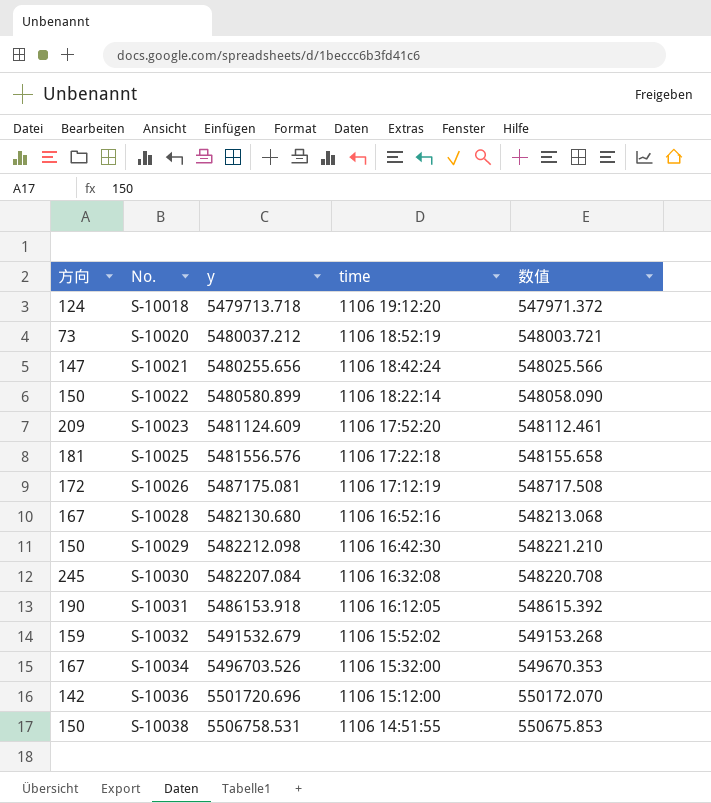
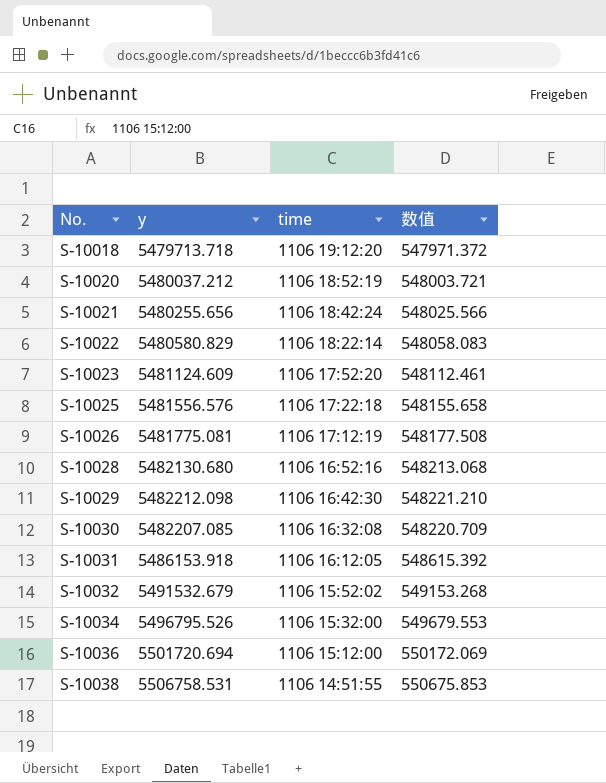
column 方向 | position: 1 -> none
S-10022 | y: 5480580.899 -> 5480580.829
S-10022 | 数值: 548058.090 -> 548058.083
S-10026 | y: 5487175.081 -> 5481775.081
S-10026 | 数值: 548717.508 -> 548177.508
S-10030 | y: 5482207.084 -> 5482207.085
S-10030 | 数值: 548220.708 -> 548220.709
S-10034 | y: 5496703.526 -> 5496795.526
S-10034 | 数值: 549670.353 -> 549679.553
S-10036 | y: 5501720.696 -> 5501720.694
S-10036 | 数值: 550172.070 -> 550172.069

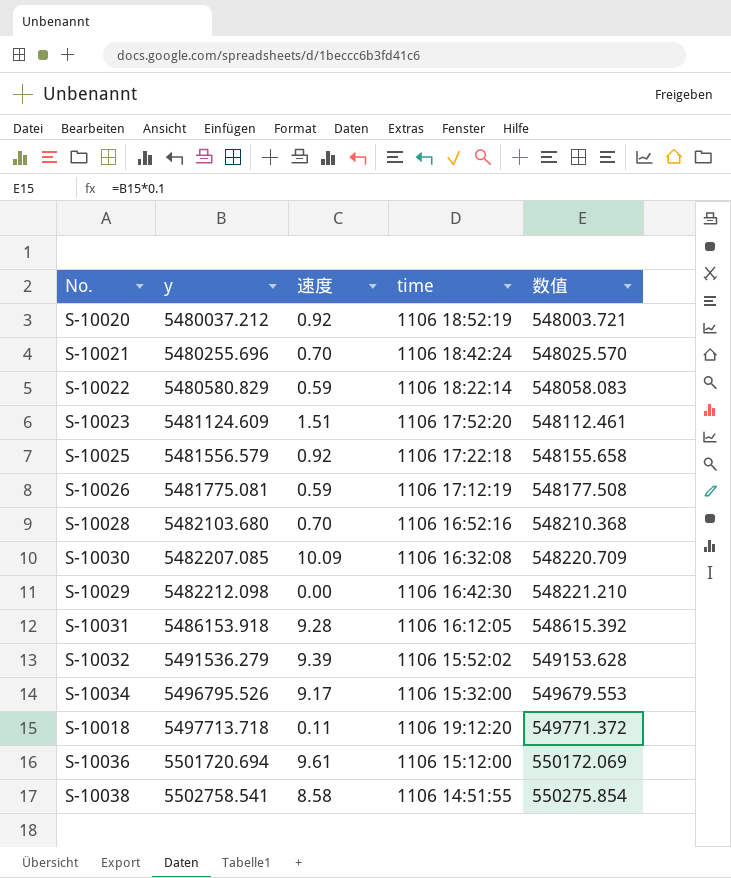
row order: No. ascending -> y ascending
column 速度 | position: none -> 3
S-10021 | y: 5480255.656 -> 5480255.696
S-10021 | 数值: 548025.566 -> 548025.570
S-10025 | y: 5481556.576 -> 5481556.579
S-10028 | y: 5482130.680 -> 5482103.680
S-10028 | 数值: 548213.068 -> 548210.368
S-10032 | y: 5491532.679 -> 5491536.279
S-10032 | 数值: 549153.268 -> 549153.628
S-10018 | y: 5479713.718 -> 5497713.718
S-10018 | 数值: 547971.372 -> 549771.372
S-10038 | y: 5506758.531 -> 5502758.541
S-10038 | 数值: 550675.853 -> 550275.854

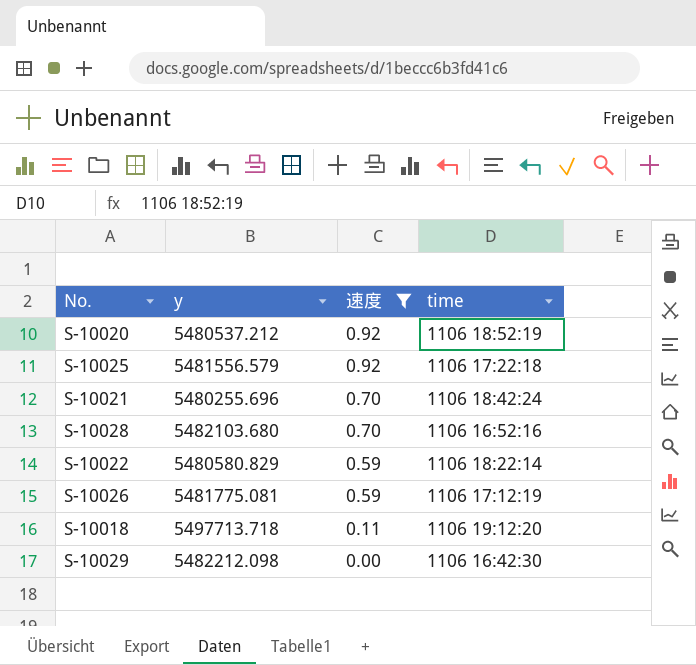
filter: none -> 速度 <= 0.92
row order: y ascending -> 速度 descending
column 数值 | formula: [y] * 0.1 -> none
S-10020 | y: 5480037.212 -> 5480537.212

